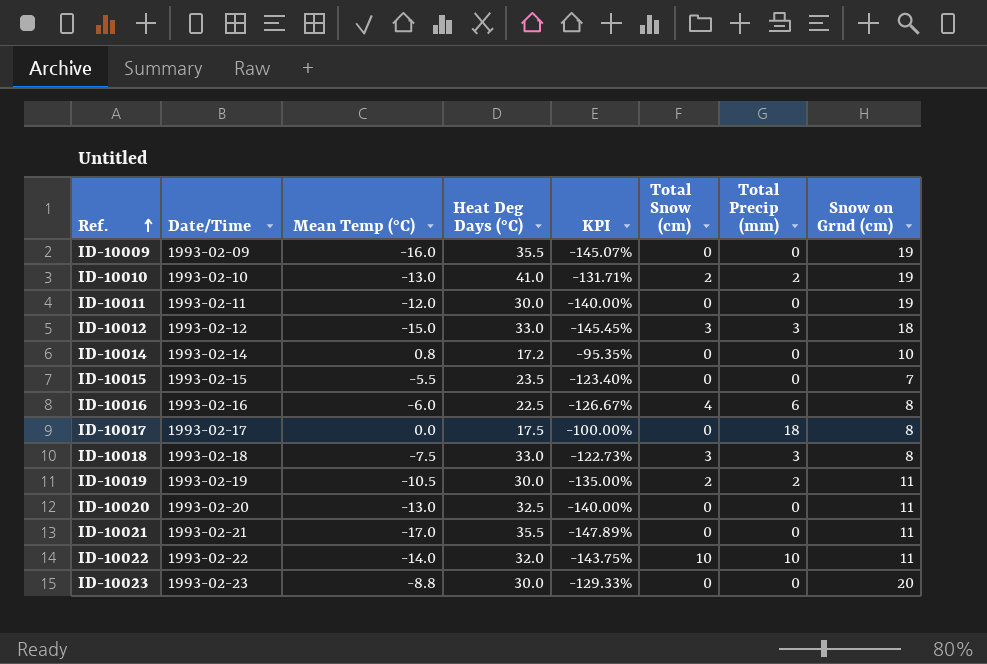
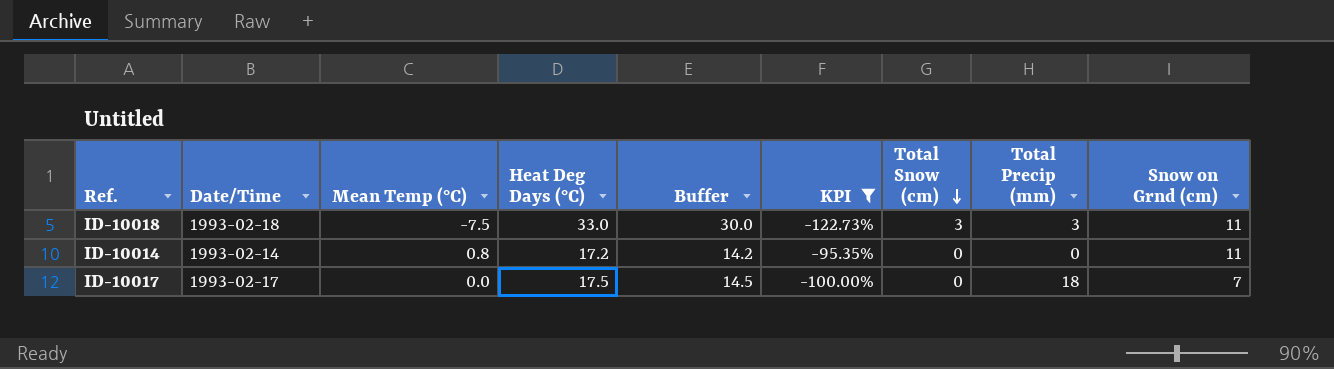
filter: none -> KPI >= -122.73%
row order: Ref. ascending -> Total Snow (cm) descending
column Buffer | formula: none -> [Heat Deg Days (°C)] - 3
ID-10018 | Snow on Grnd (cm): 8 -> 11
ID-10014 | Snow on Grnd (cm): 10 -> 11
ID-10017 | Snow on Grnd (cm): 8 -> 7

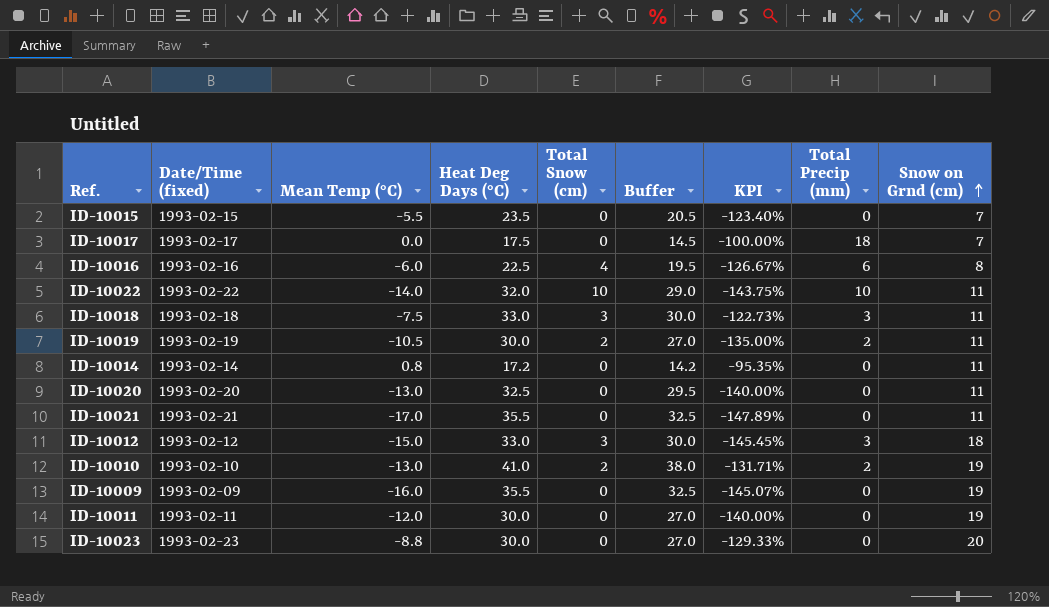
filter: KPI >= -122.73% -> none
row order: Total Snow (cm) descending -> Snow on Grnd (cm) ascending
column name: Date/Time -> Date/Time (fixed)
column Total Snow (cm) | position: 7 -> 5

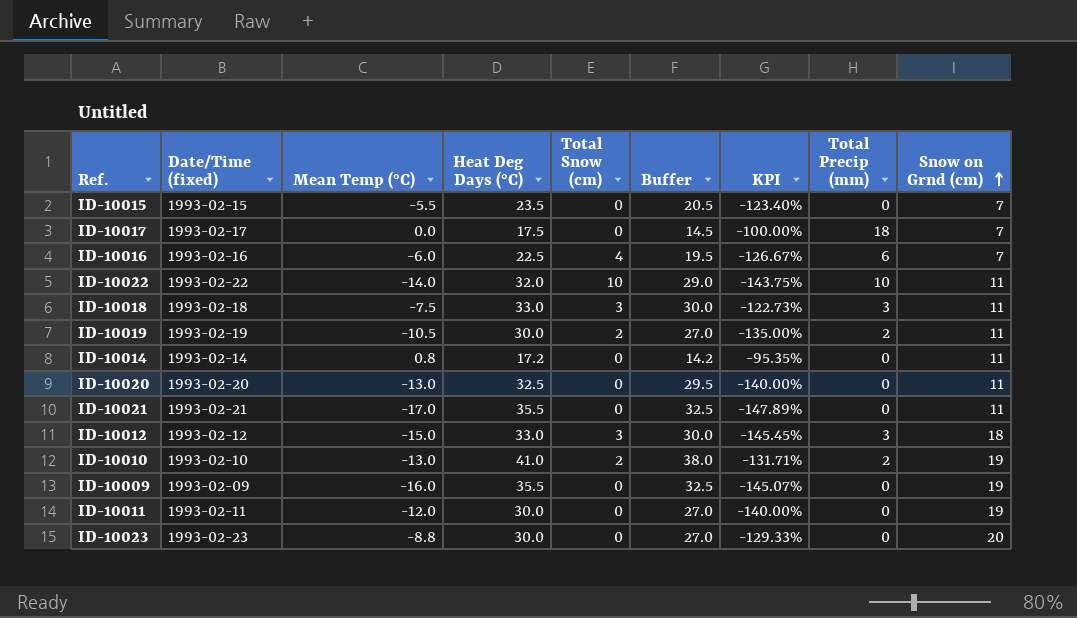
ID-10016 | Snow on Grnd (cm): 8 -> 7

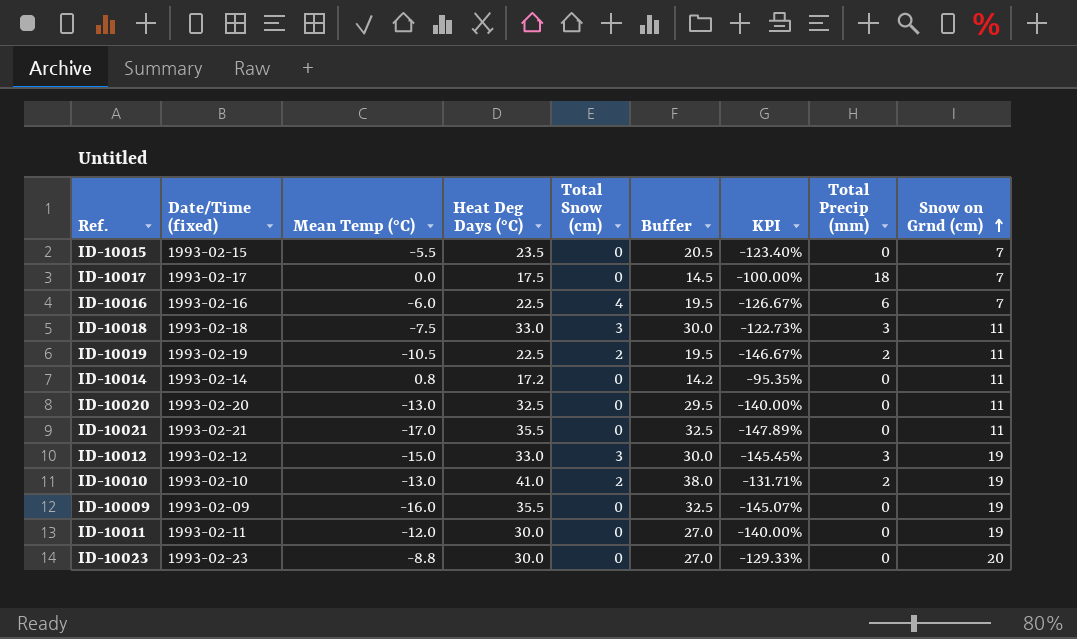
row ID-10022: 1993-02-22 | -14.0 | 32.0 | 10 | 29.0 | -143.75% | 10 | 11 -> none
ID-10019 | Heat Deg Days (°C): 30.0 -> 22.5
ID-10019 | Buffer: 27.0 -> 19.5
ID-10019 | KPI: -135.00% -> -146.67%
ID-10012 | Snow on Grnd (cm): 18 -> 19

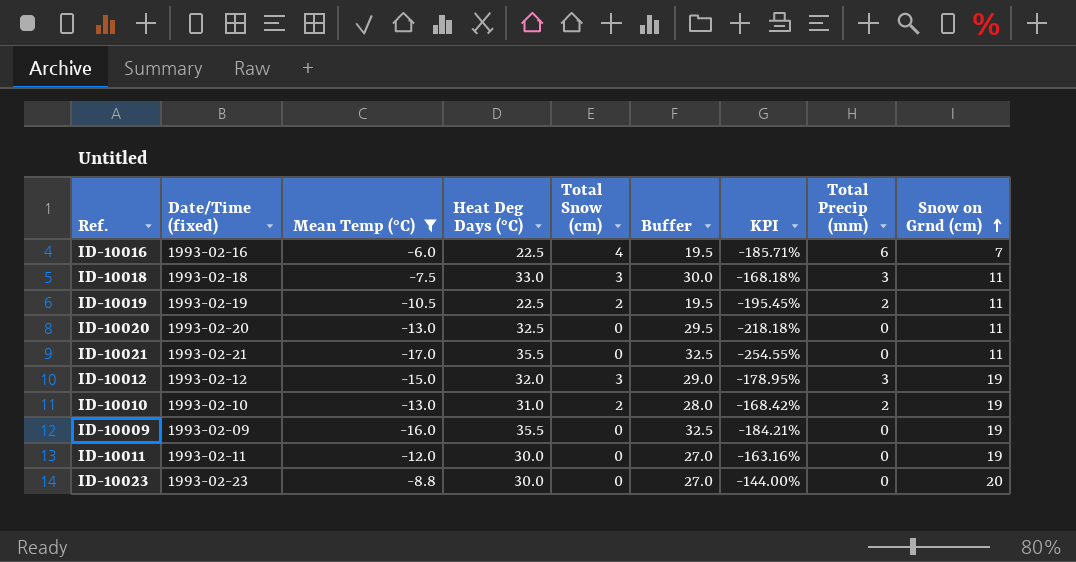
filter: none -> Mean Temp (°C) <= -6.0
column KPI | formula: ([Mean Temp (°C)] - [Heat Deg Days (°C)]) / [Heat Deg Days (°C)] -> ([Mean Temp (°C)] - [Snow on Grnd (cm)]) / [Snow on Grnd (cm)]
ID-10012 | Heat Deg Days (°C): 33.0 -> 32.0
ID-10012 | Buffer: 30.0 -> 29.0
ID-10010 | Heat Deg Days (°C): 41.0 -> 31.0
ID-10010 | Buffer: 38.0 -> 28.0

